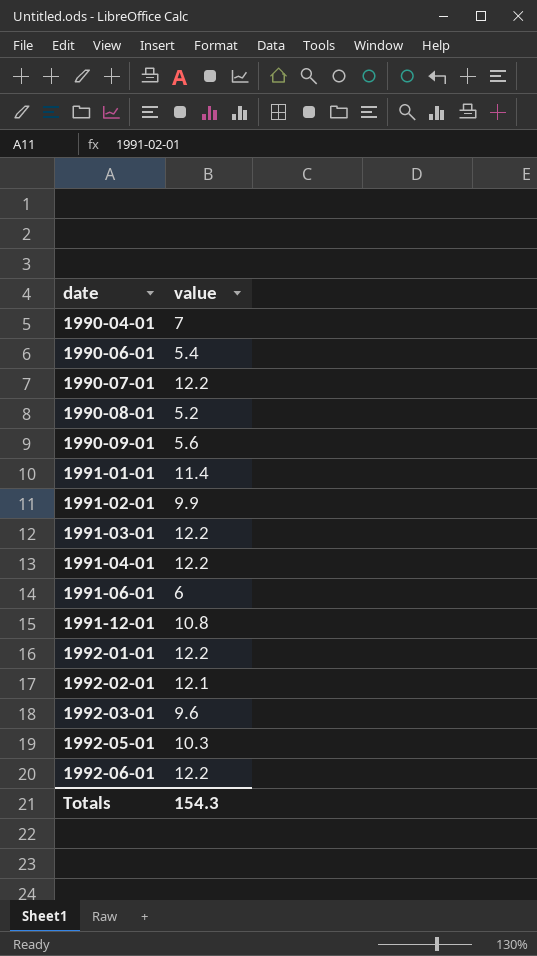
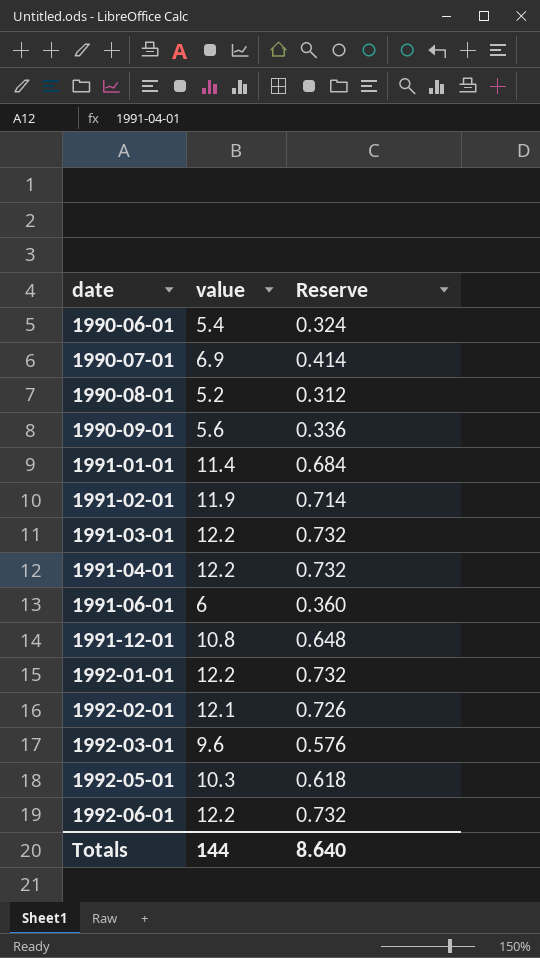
column Reserve | formula: none -> [value] * 0.06
row 1990-04-01: 7 -> none
1990-07-01 | value: 12.2 -> 6.9
1991-02-01 | value: 9.9 -> 11.9
Totals | value: 154.3 -> 144

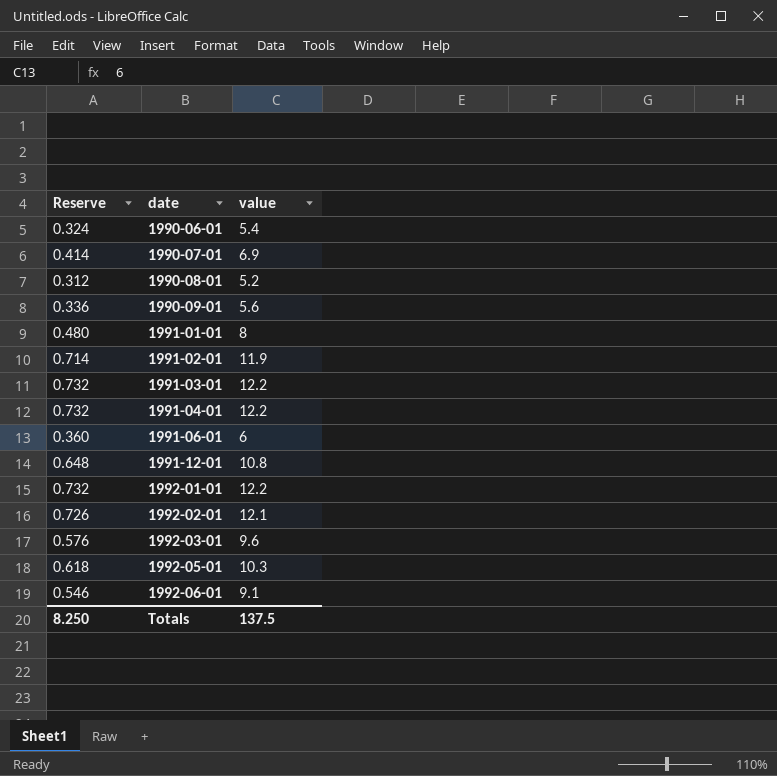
column Reserve | position: 3 -> 1
1991-01-01 | Reserve: 0.684 -> 0.480
1991-01-01 | value: 11.4 -> 8
1992-06-01 | Reserve: 0.732 -> 0.546
1992-06-01 | value: 12.2 -> 9.1
Totals | Reserve: 8.640 -> 8.250
Totals | value: 144 -> 137.5

